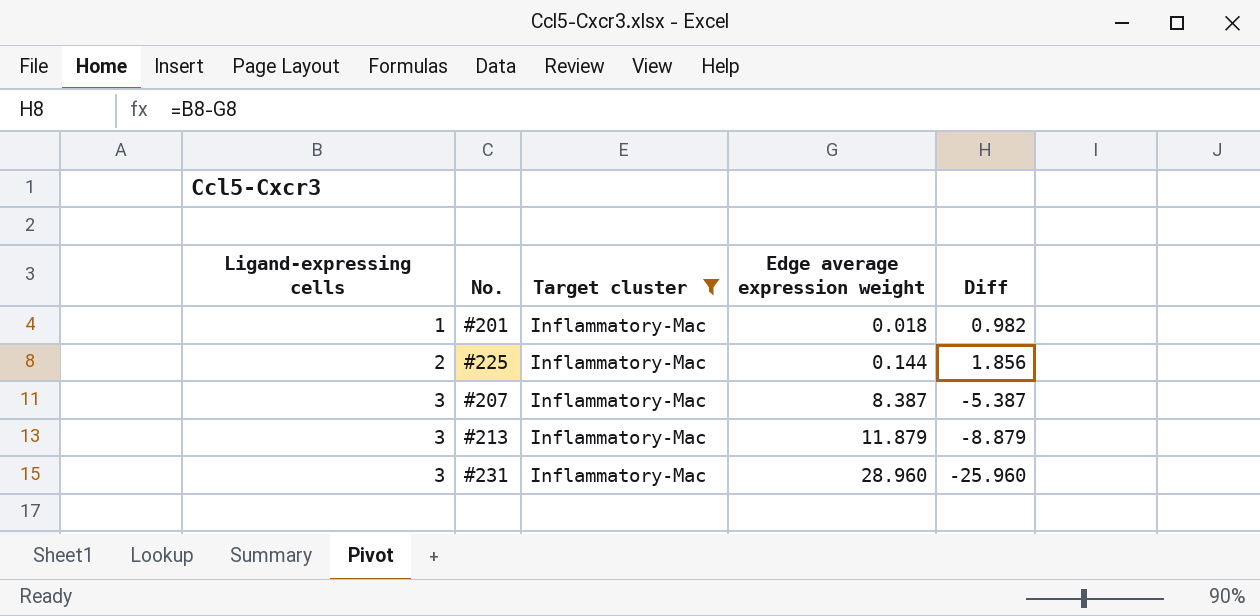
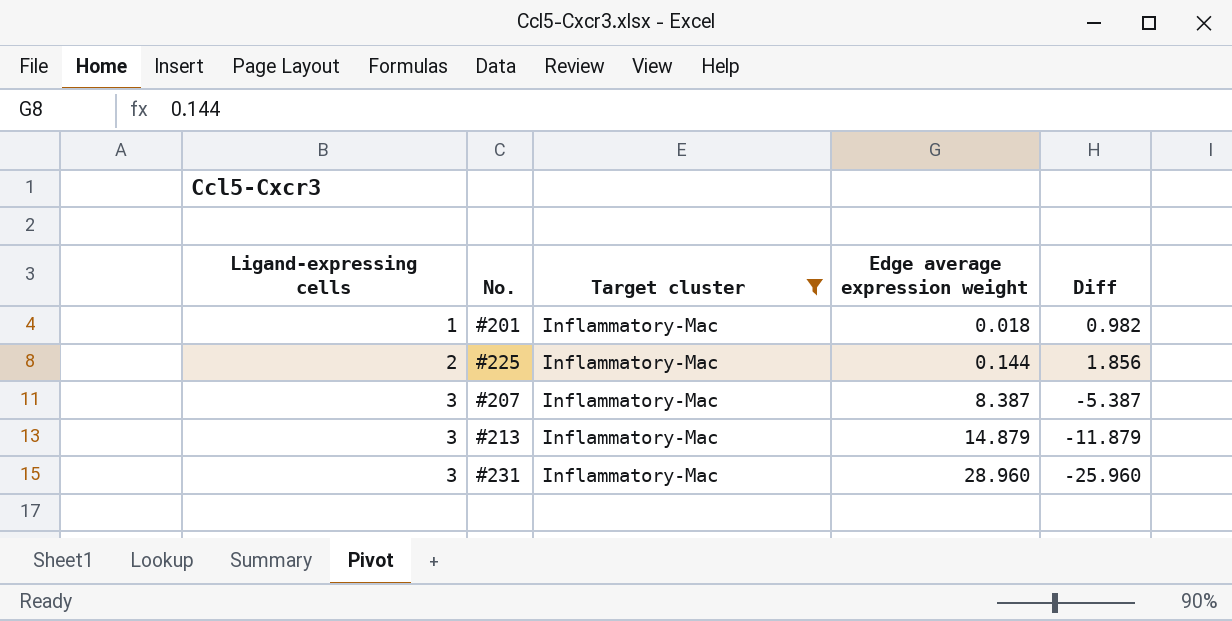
#213 | Edge average expression weight: 11.879 -> 14.879
#213 | Diff: -8.879 -> -11.879

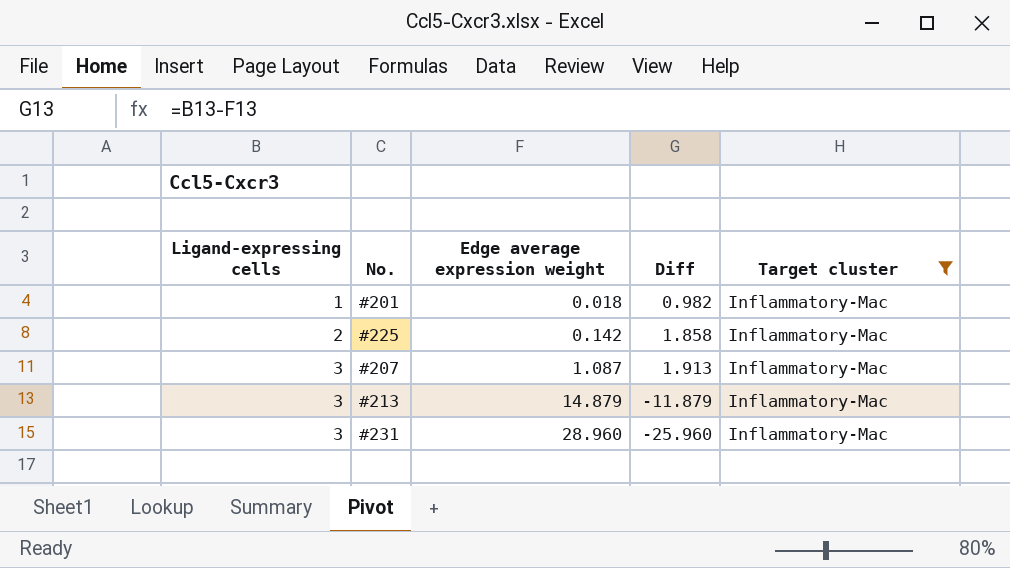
column Target cluster | position: 3 -> 5
#225 | Edge average expression weight: 0.144 -> 0.142
#225 | Diff: 1.856 -> 1.858
#207 | Edge average expression weight: 8.387 -> 1.087
#207 | Diff: -5.387 -> 1.913

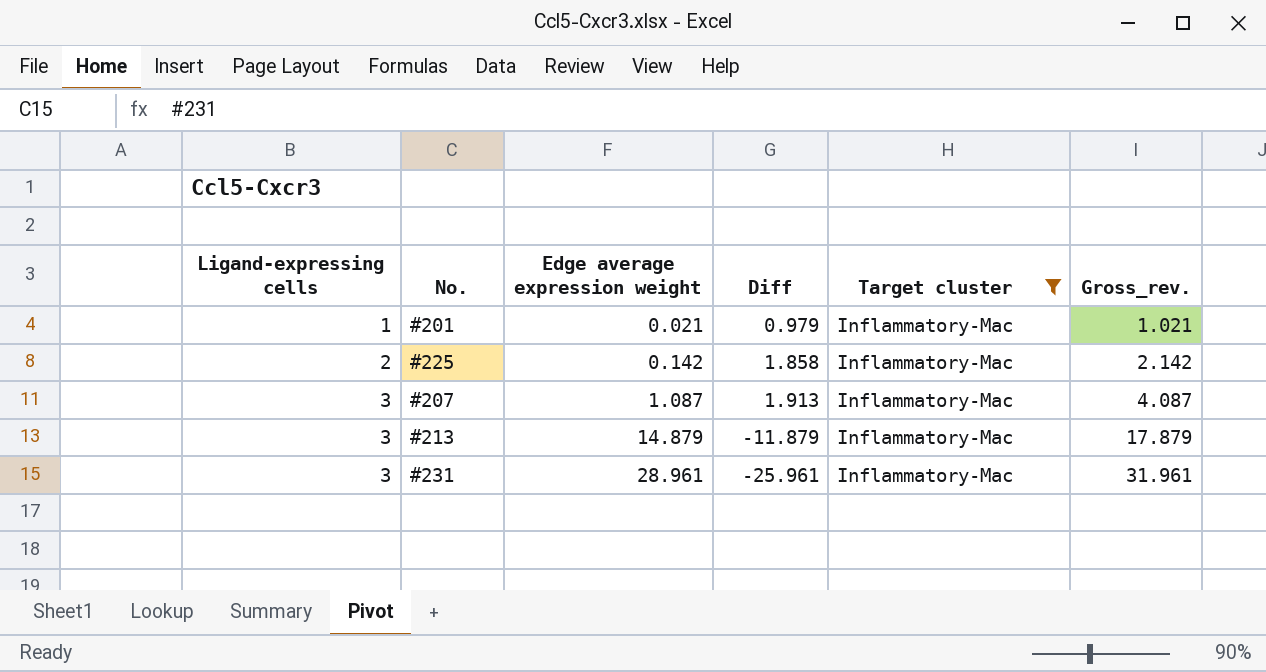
column Gross_rev. | formula: none -> [Ligand-expressing cells] + [Edge average expression weight]
#201 | Edge average expression weight: 0.018 -> 0.021
#201 | Diff: 0.982 -> 0.979
#231 | Edge average expression weight: 28.960 -> 28.961
#231 | Diff: -25.960 -> -25.961

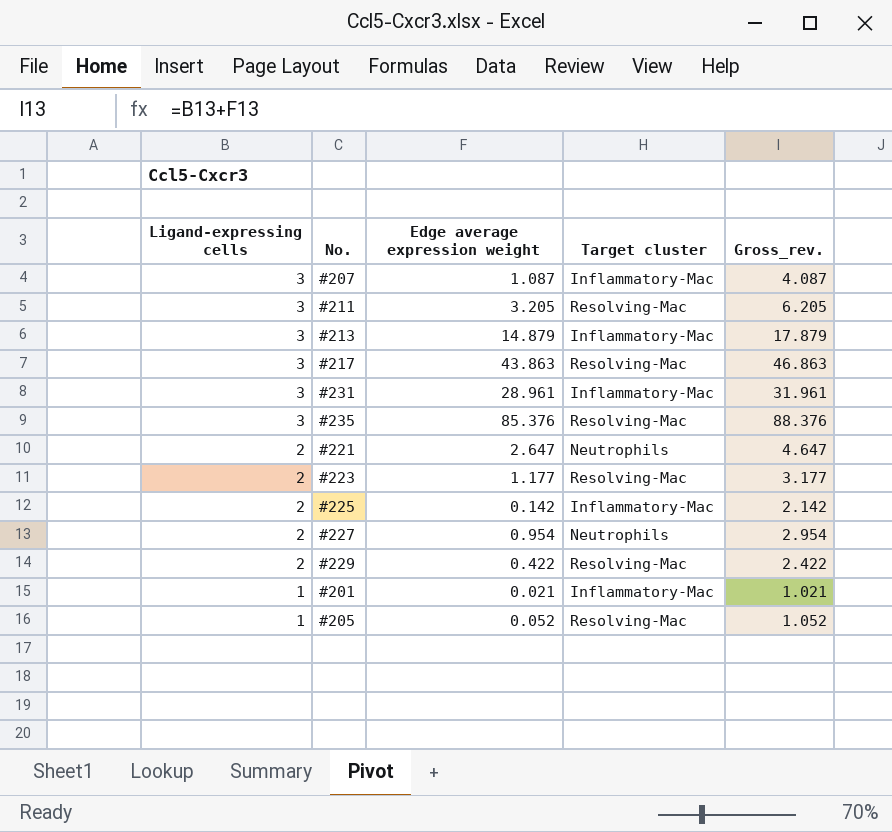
filter: Target cluster = Inflammatory-Mac -> none
row order: Ligand-expressing cells ascending -> Ligand-expressing cells descending
column Diff | formula: [Ligand-expressing cells] - [Edge average expression weight] -> none

